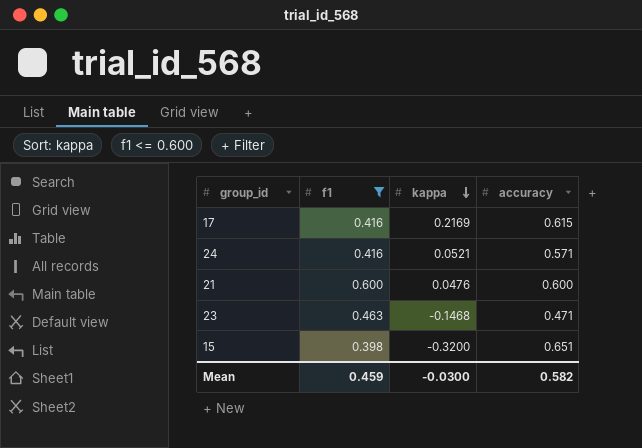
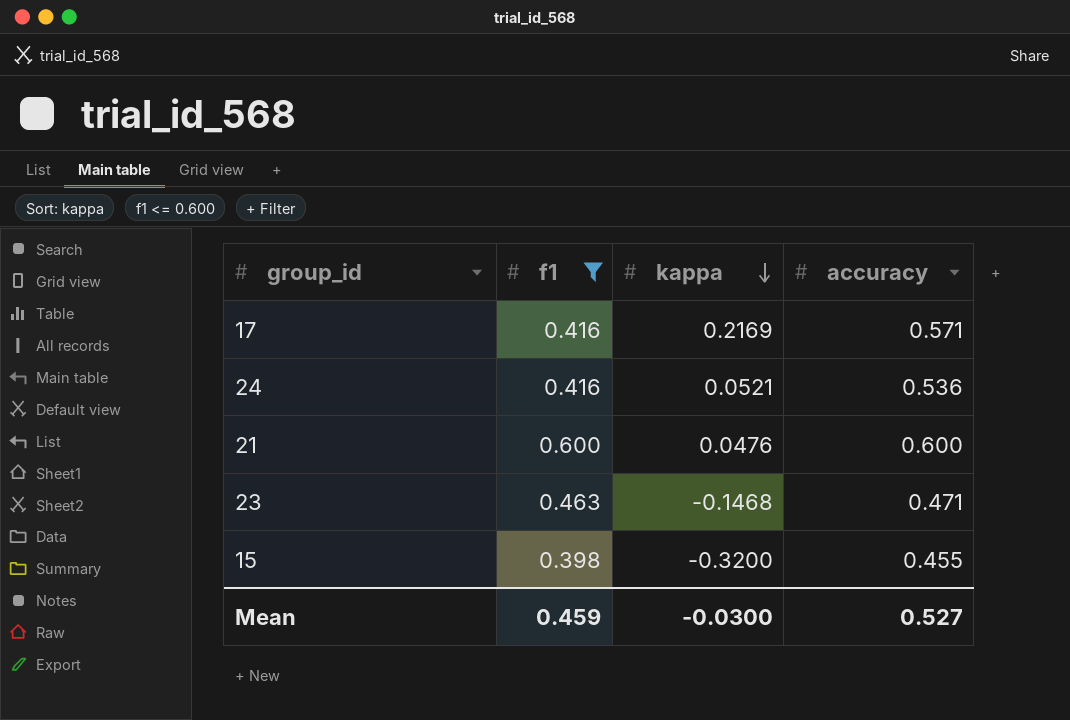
17 | accuracy: 0.615 -> 0.571
24 | accuracy: 0.571 -> 0.536
15 | accuracy: 0.651 -> 0.455
Mean | accuracy: 0.582 -> 0.527

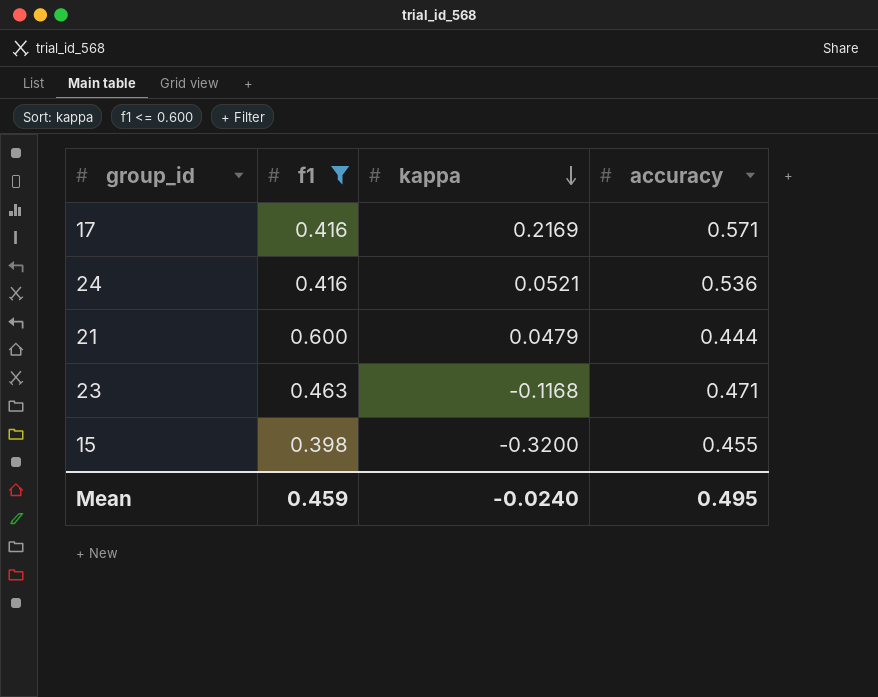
21 | kappa: 0.0476 -> 0.0479
21 | accuracy: 0.600 -> 0.444
23 | kappa: -0.1468 -> -0.1168
Mean | kappa: -0.0300 -> -0.0240
Mean | accuracy: 0.527 -> 0.495

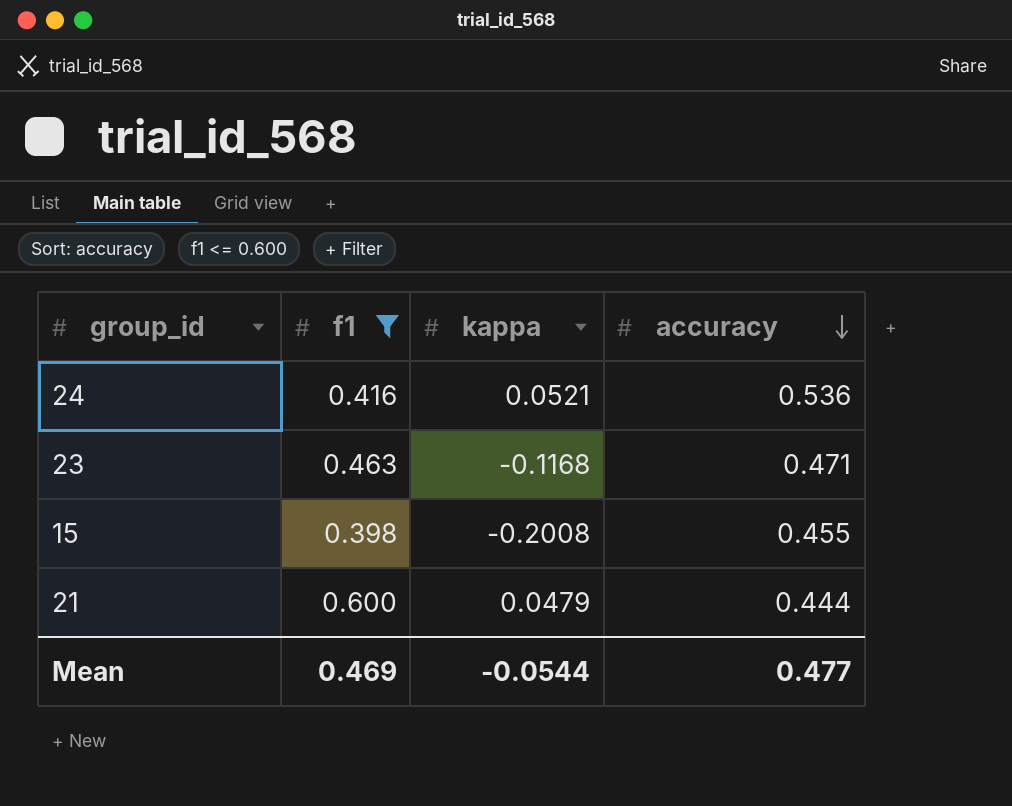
row order: kappa descending -> accuracy descending
row 17: 0.416 | 0.2169 | 0.571 -> none
15 | kappa: -0.3200 -> -0.2008
Mean | f1: 0.459 -> 0.469
Mean | kappa: -0.0240 -> -0.0544
Mean | accuracy: 0.495 -> 0.477

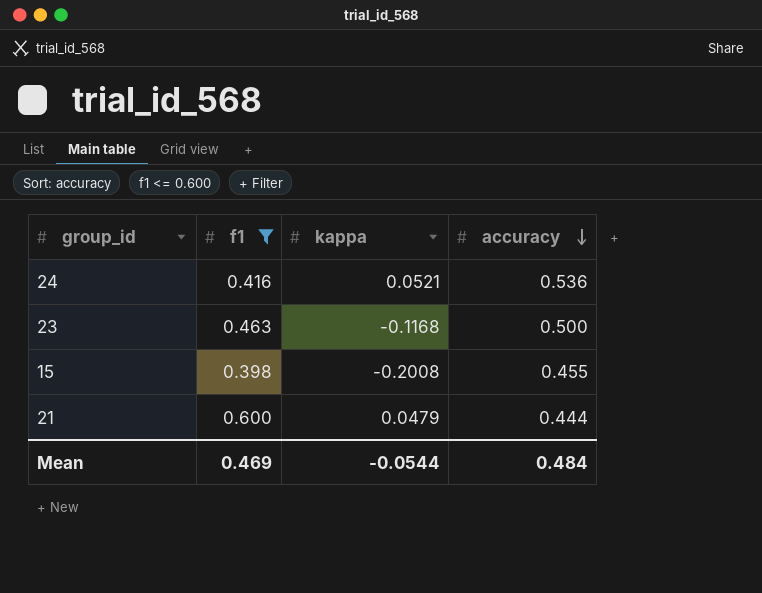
23 | accuracy: 0.471 -> 0.500
Mean | accuracy: 0.477 -> 0.484

